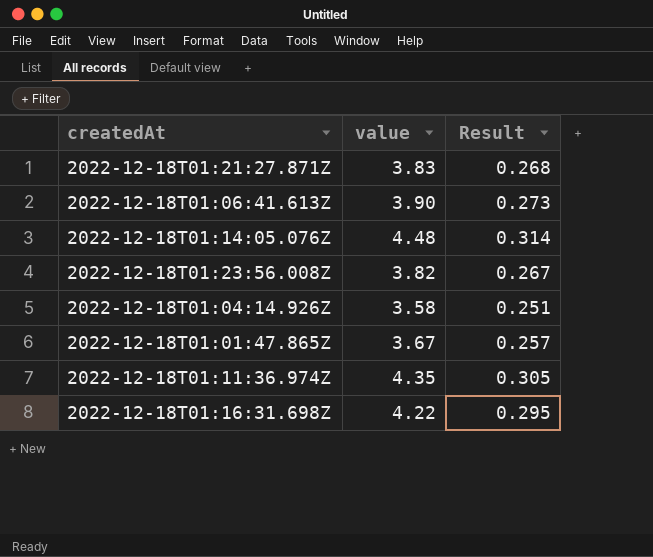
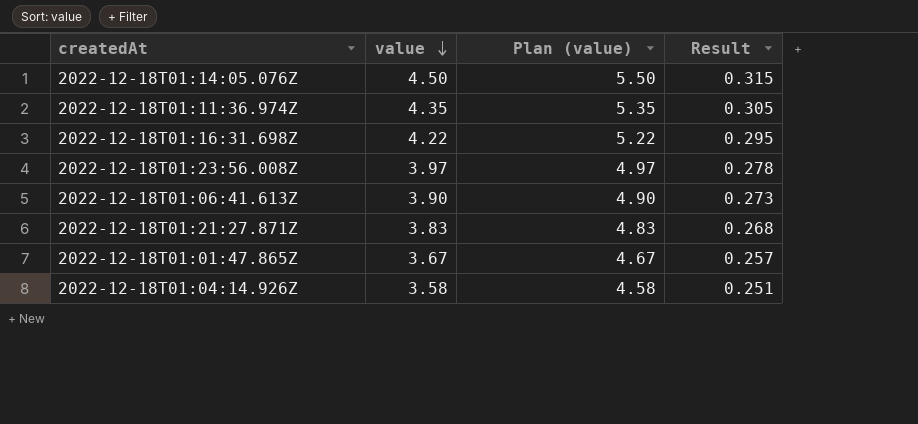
row order: none -> value descending
column Plan (value) | formula: none -> [value] + 1
2022-12-18T01:14:05.076Z | value: 4.48 -> 4.50
2022-12-18T01:14:05.076Z | Result: 0.314 -> 0.315
2022-12-18T01:23:56.008Z | value: 3.82 -> 3.97
2022-12-18T01:23:56.008Z | Result: 0.267 -> 0.278

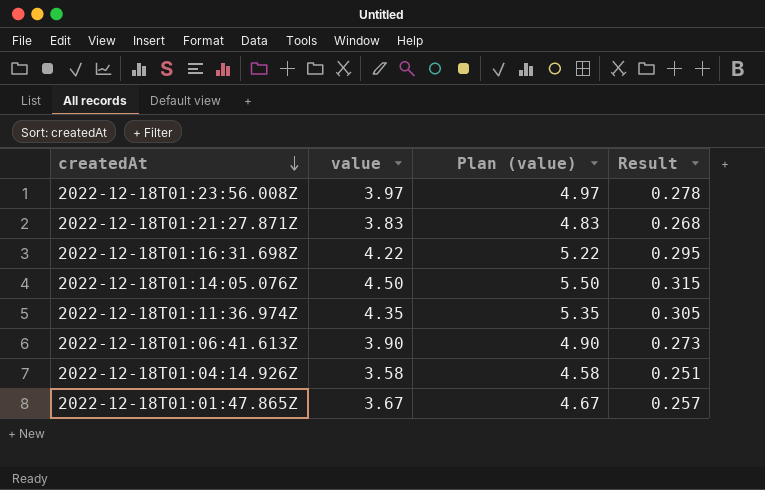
row order: value descending -> createdAt descending

